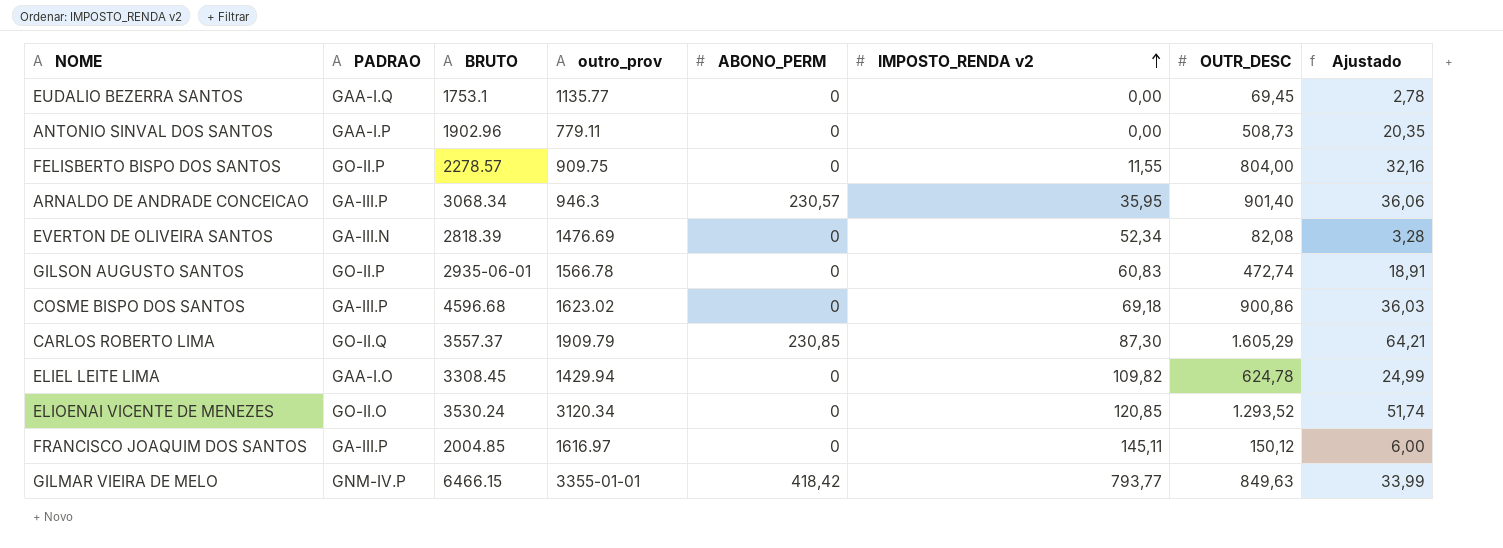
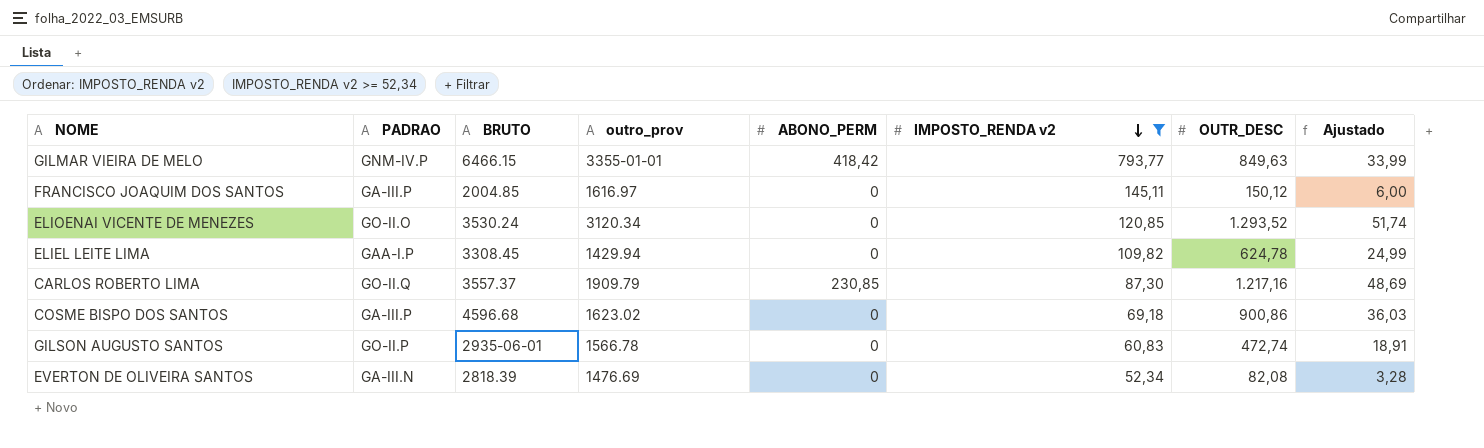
filter: none -> IMPOSTO_RENDA v2 >= 52,34
row order: IMPOSTO_RENDA v2 ascending -> IMPOSTO_RENDA v2 descending
ELIEL LEITE LIMA | PADRAO: GAA-I.O -> GAA-I.P
CARLOS ROBERTO LIMA | OUTR_DESC: 1.605,29 -> 1.217,16
CARLOS ROBERTO LIMA | Ajustado: 64,21 -> 48,69

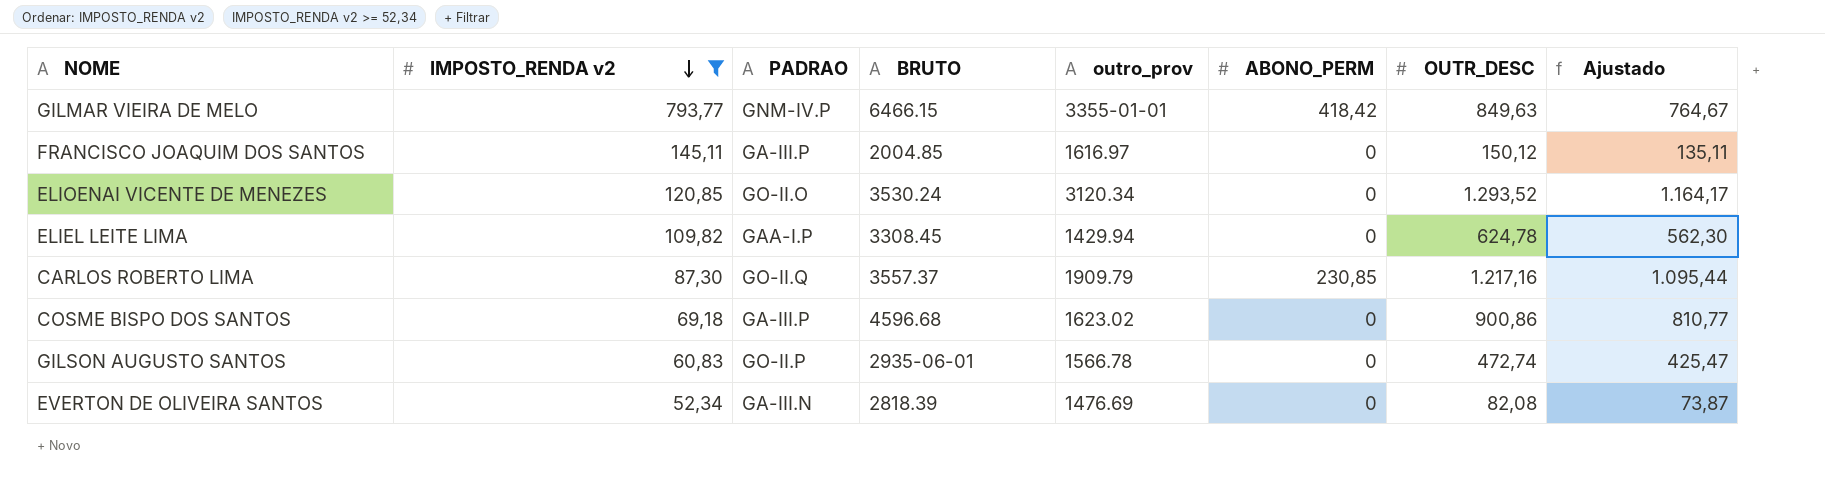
column IMPOSTO_RENDA v2 | position: 6 -> 2
column Ajustado | formula: [OUTR_DESC] * 0,04 -> [OUTR_DESC] * 0,9

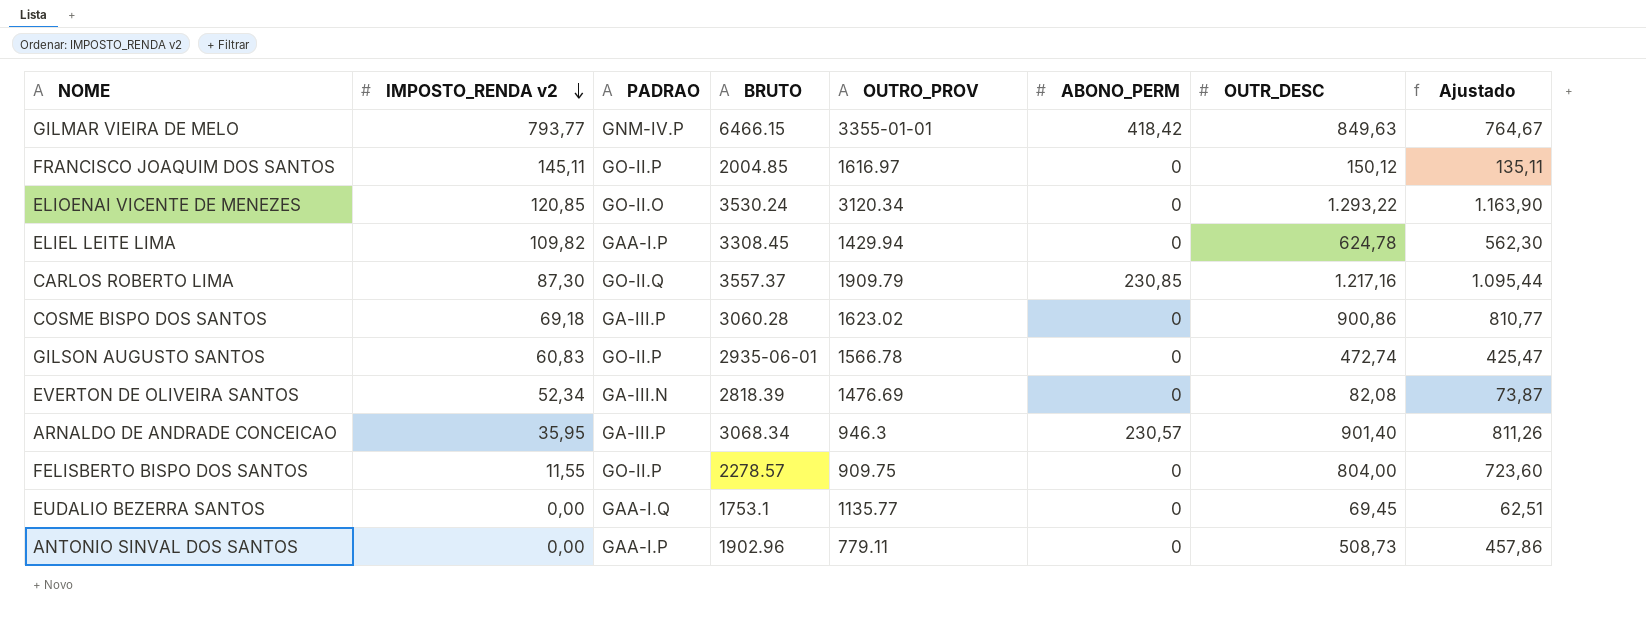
filter: IMPOSTO_RENDA v2 >= 52,34 -> none
column name: outro_prov -> OUTRO_PROV
FRANCISCO JOAQUIM DOS SANTOS | PADRAO: GA-III.P -> GO-II.P
ELIOENAI VICENTE DE MENEZES | OUTR_DESC: 1.293,52 -> 1.293,22
ELIOENAI VICENTE DE MENEZES | Ajustado: 1.164,17 -> 1.163,90
COSME BISPO DOS SANTOS | BRUTO: 4596.68 -> 3060.28

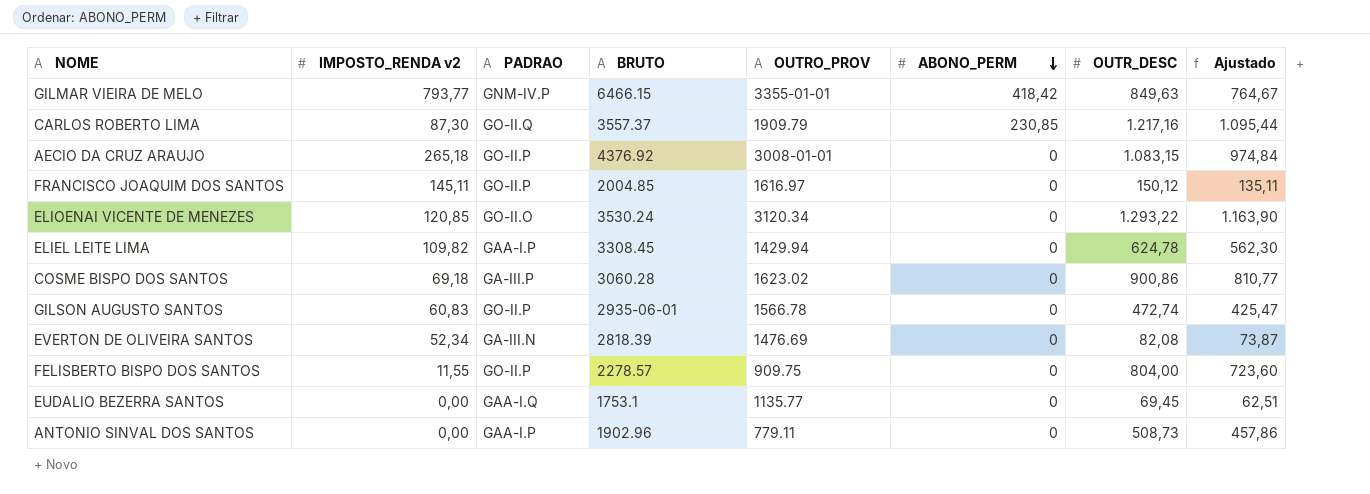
row order: IMPOSTO_RENDA v2 descending -> ABONO_PERM descending
row ARNALDO DE ANDRADE CONCEICAO: 35,95 | GA-III.P | 3068.34 | 946.3 | 230,57 | 901,40 | 811,26 -> none
row AECIO DA CRUZ ARAUJO: none -> 265,18 | GO-II.P | 4376.92 | 3008-01-01 | 0 | 1.083,15 | 974,84

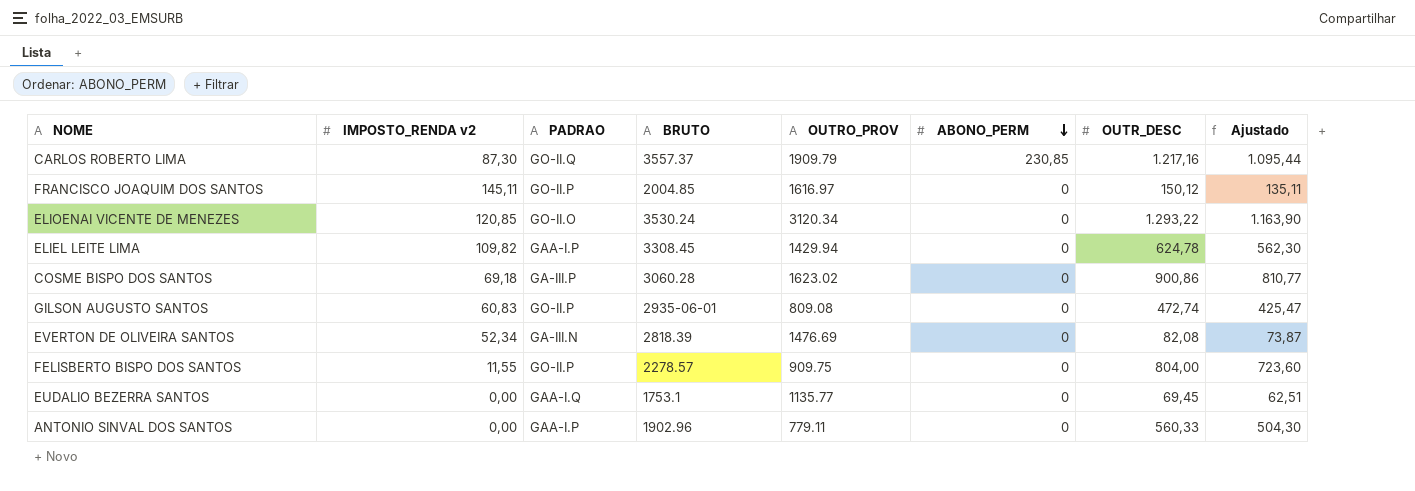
row GILMAR VIEIRA DE MELO: 793,77 | GNM-IV.P | 6466.15 | 3355-01-01 | 418,42 | 849,63 | 764,67 -> none
row AECIO DA CRUZ ARAUJO: 265,18 | GO-II.P | 4376.92 | 3008-01-01 | 0 | 1.083,15 | 974,84 -> none
GILSON AUGUSTO SANTOS | OUTRO_PROV: 1566.78 -> 809.08
ANTONIO SINVAL DOS SANTOS | OUTR_DESC: 508,73 -> 560,33
ANTONIO SINVAL DOS SANTOS | Ajustado: 457,86 -> 504,30

